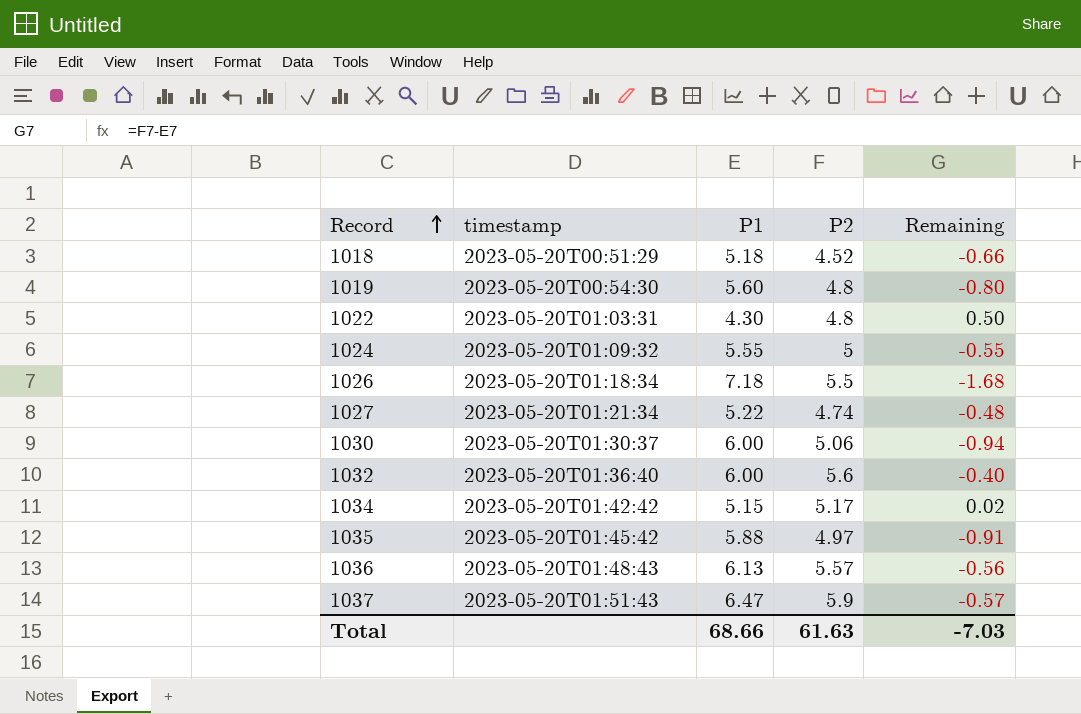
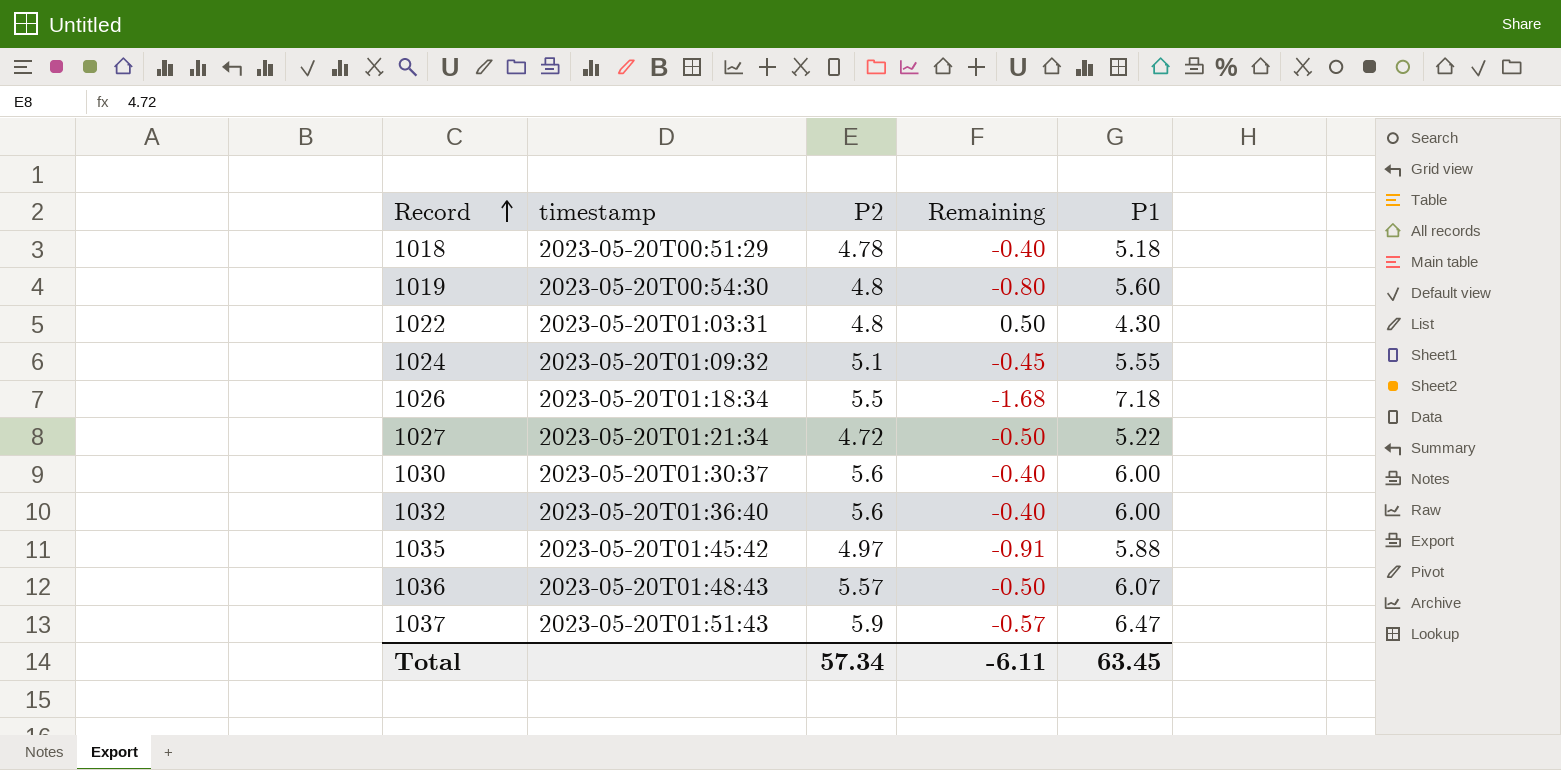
column P1 | position: 3 -> 5
row 1034: 2023-05-20T01:42:42 | 5.15 | 5.17 | 0.02 -> none
1018 | P2: 4.52 -> 4.78
1018 | Remaining: -0.66 -> -0.40
1024 | P2: 5 -> 5.1
1024 | Remaining: -0.55 -> -0.45
1027 | P2: 4.74 -> 4.72
1027 | Remaining: -0.48 -> -0.50
1030 | P2: 5.06 -> 5.6
1030 | Remaining: -0.94 -> -0.40
1036 | Remaining: -0.56 -> -0.50
1036 | P1: 6.13 -> 6.07
Total | P2: 61.63 -> 57.34
Total | Remaining: -7.03 -> -6.11
Total | P1: 68.66 -> 63.45

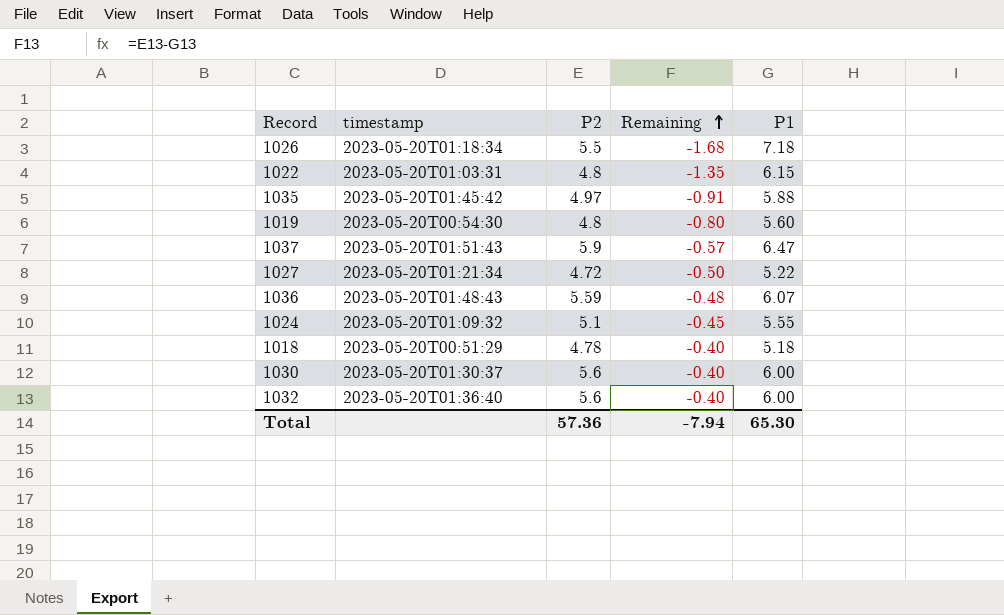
row order: Record ascending -> Remaining ascending
1022 | Remaining: 0.50 -> -1.35
1022 | P1: 4.30 -> 6.15
1036 | P2: 5.57 -> 5.59
1036 | Remaining: -0.50 -> -0.48
Total | P2: 57.34 -> 57.36
Total | Remaining: -6.11 -> -7.94
Total | P1: 63.45 -> 65.30

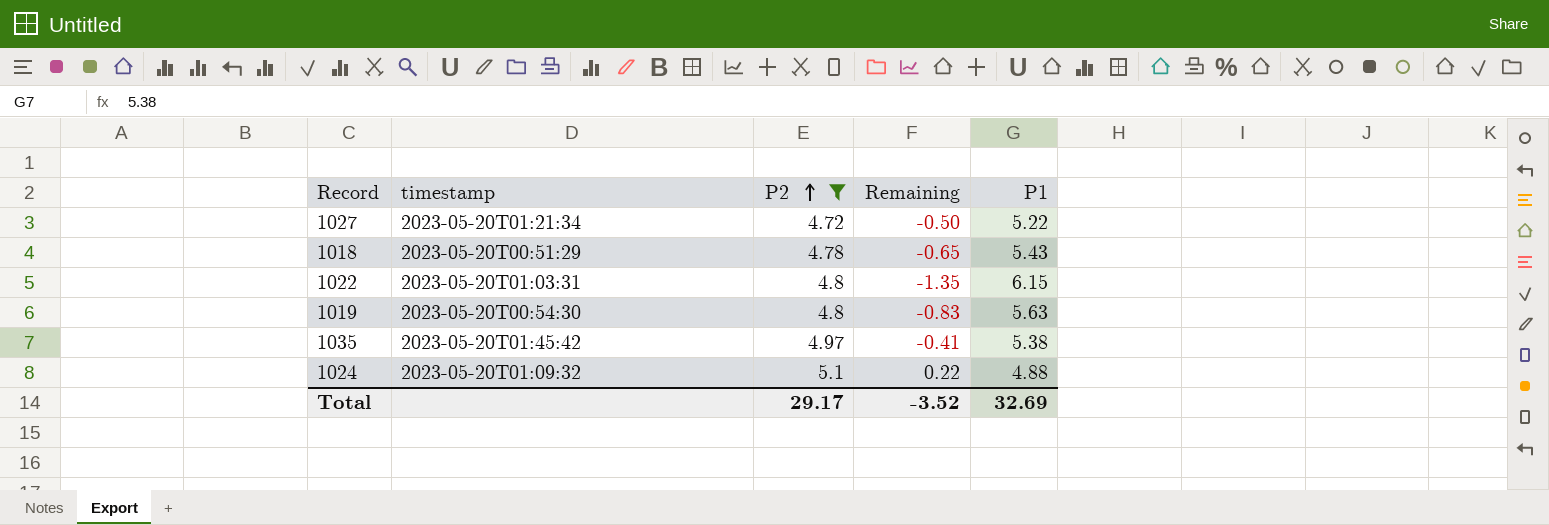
filter: none -> P2 <= 5.1
row order: Remaining ascending -> P2 ascending
1018 | Remaining: -0.40 -> -0.65
1018 | P1: 5.18 -> 5.43
1019 | Remaining: -0.80 -> -0.83
1019 | P1: 5.60 -> 5.63
1035 | Remaining: -0.91 -> -0.41
1035 | P1: 5.88 -> 5.38
1024 | Remaining: -0.45 -> 0.22
1024 | P1: 5.55 -> 4.88
Total | P2: 57.36 -> 29.17
Total | Remaining: -7.94 -> -3.52
Total | P1: 65.30 -> 32.69

